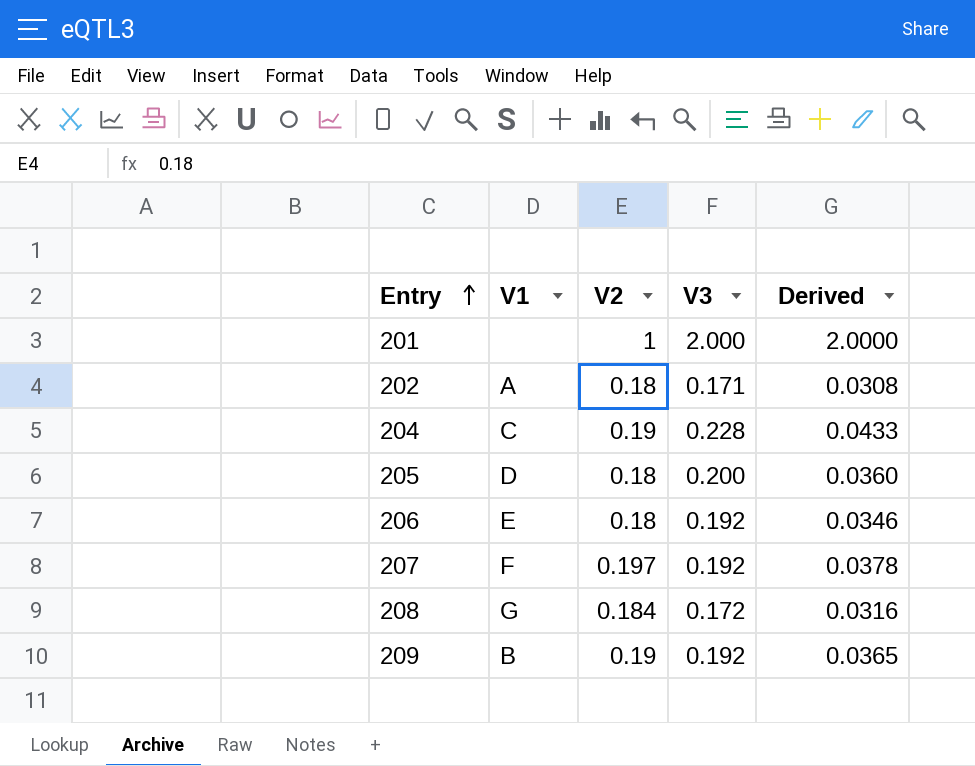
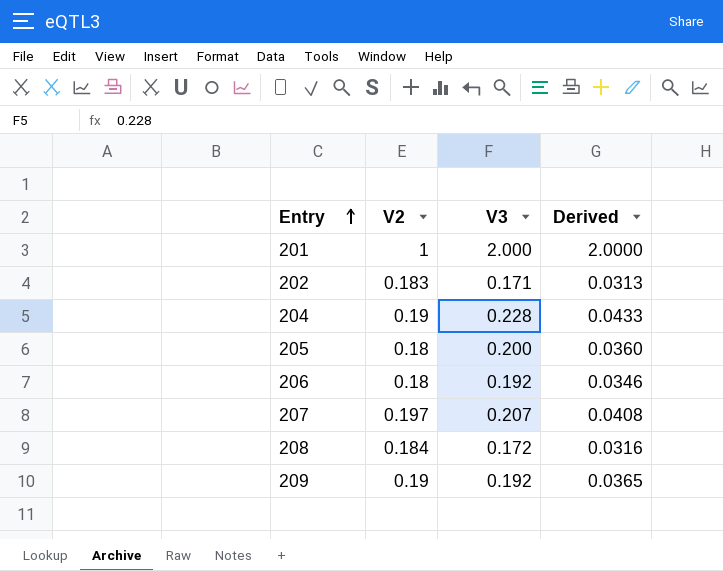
column V1 | position: 2 -> none
202 | V2: 0.18 -> 0.183
202 | Derived: 0.0308 -> 0.0313
207 | V3: 0.192 -> 0.207
207 | Derived: 0.0378 -> 0.0408

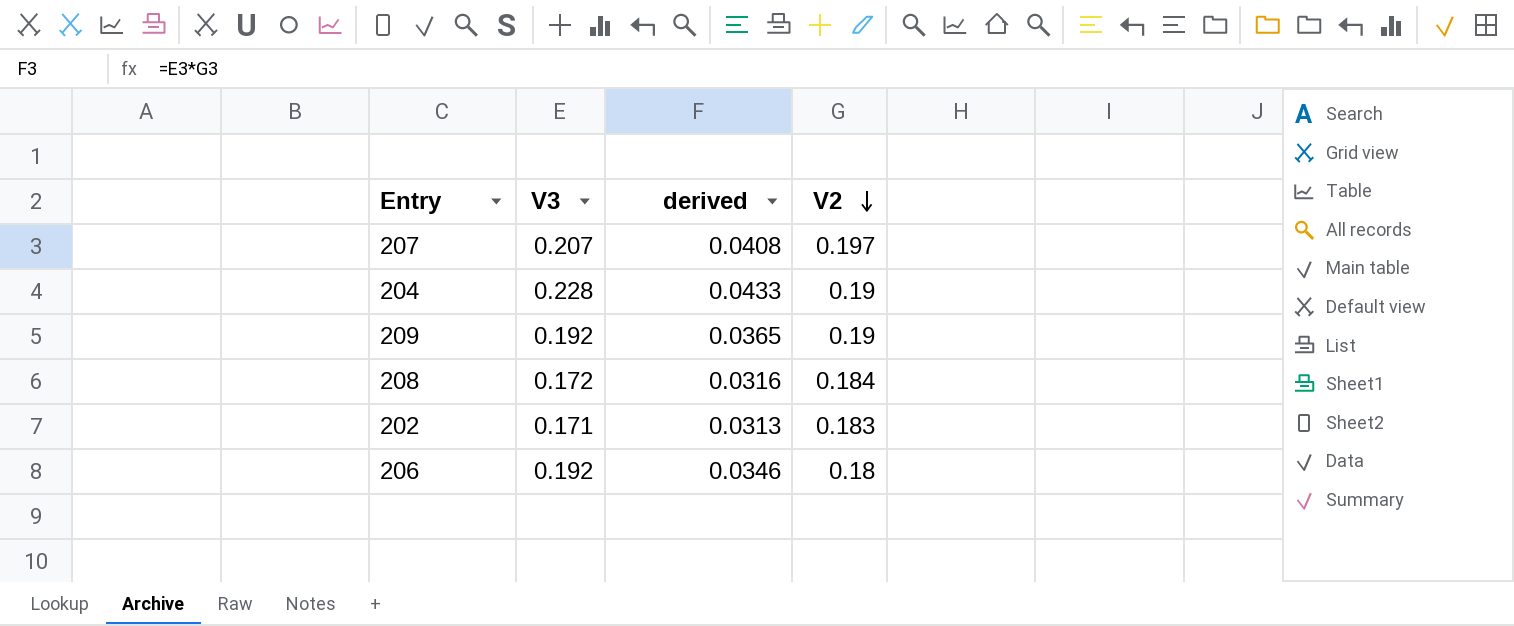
row order: Entry ascending -> V2 descending
column name: Derived -> derived
column V2 | position: 2 -> 4
row 201: 1 | 2.000 | 2.0000 -> none
row 205: 0.18 | 0.200 | 0.0360 -> none

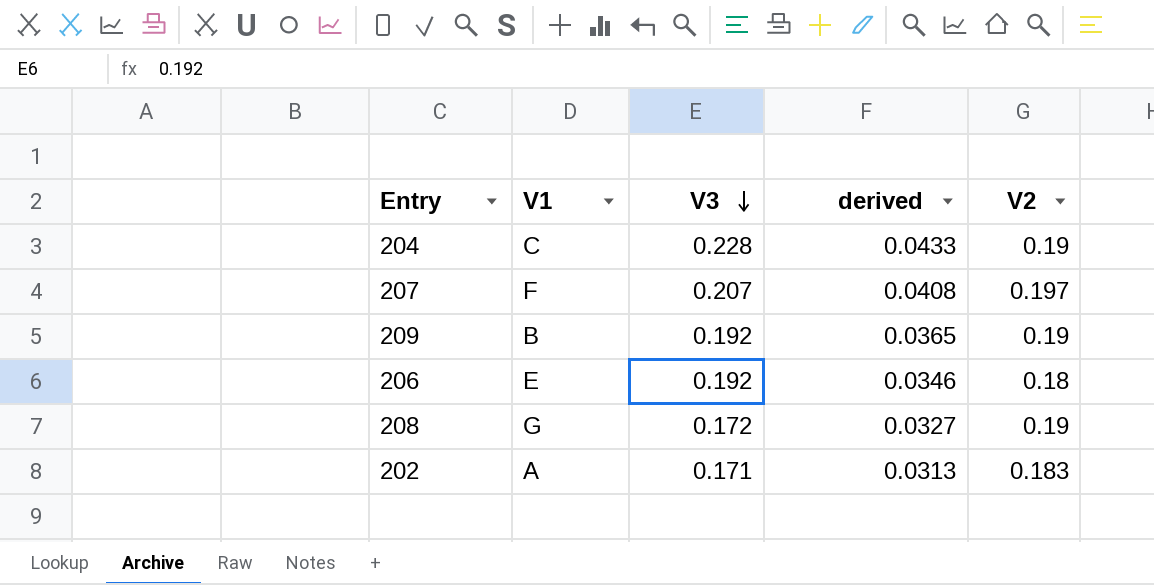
row order: V2 descending -> V3 descending
column V1 | position: none -> 2
208 | derived: 0.0316 -> 0.0327
208 | V2: 0.184 -> 0.19

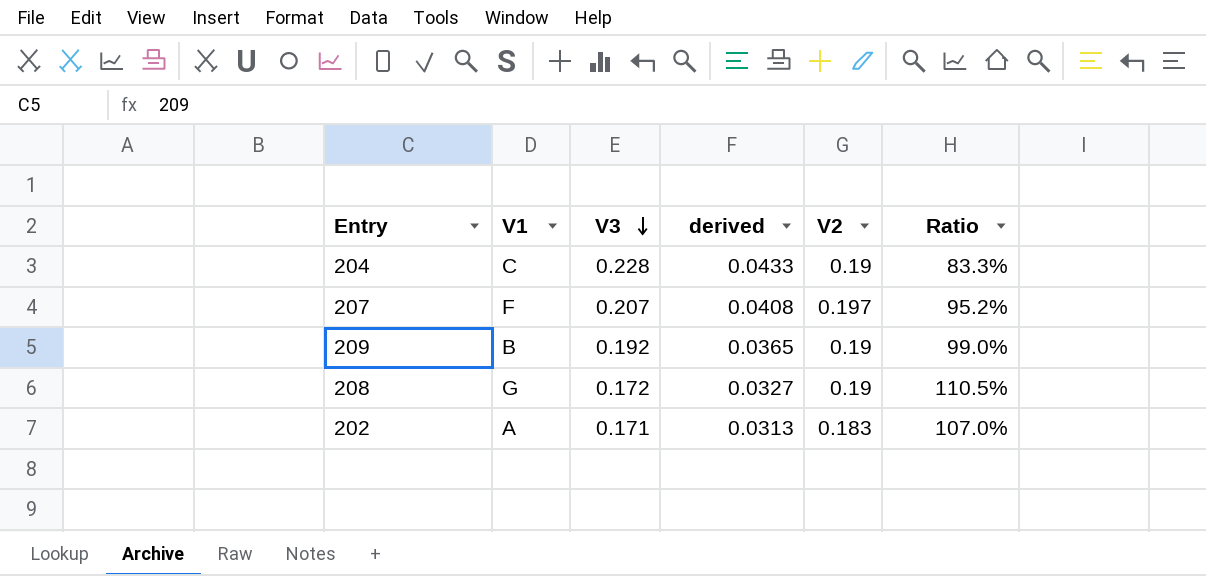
column Ratio | formula: none -> [V2] / [V3]
row 206: E | 0.192 | 0.0346 | 0.18 -> none

